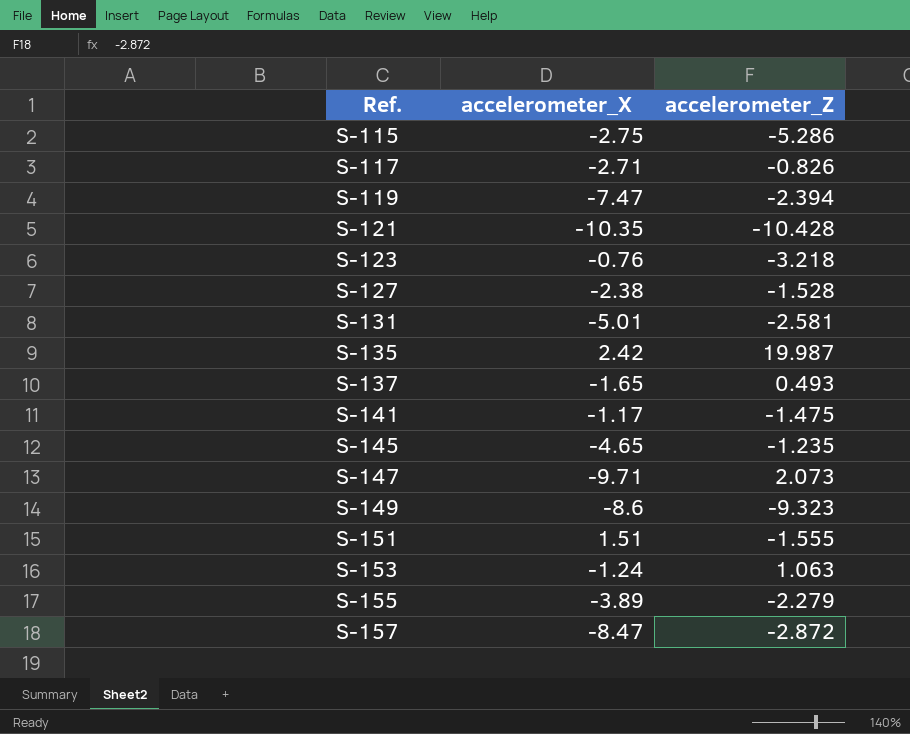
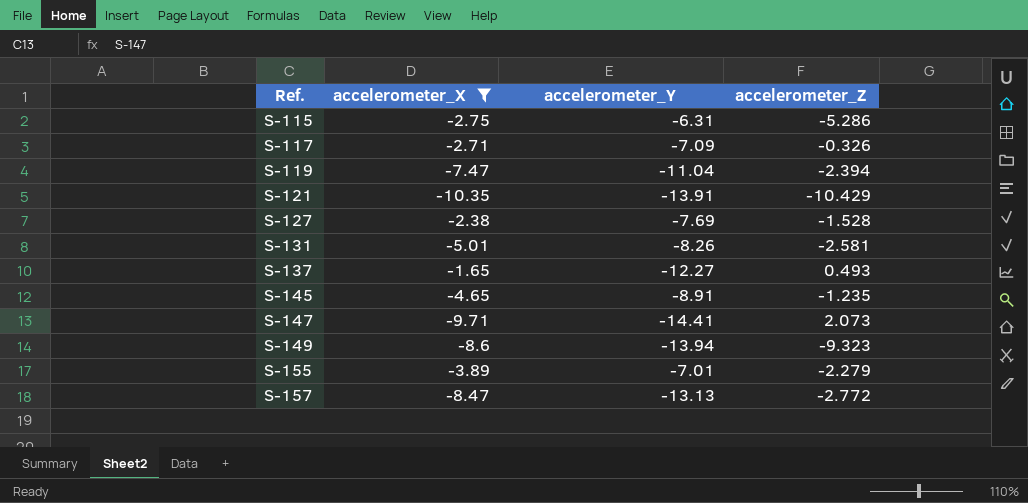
filter: none -> accelerometer_X <= -1.65
column accelerometer_Y | position: none -> 3
S-117 | accelerometer_Z: -0.826 -> -0.326
S-121 | accelerometer_Z: -10.428 -> -10.429
S-157 | accelerometer_Z: -2.872 -> -2.772

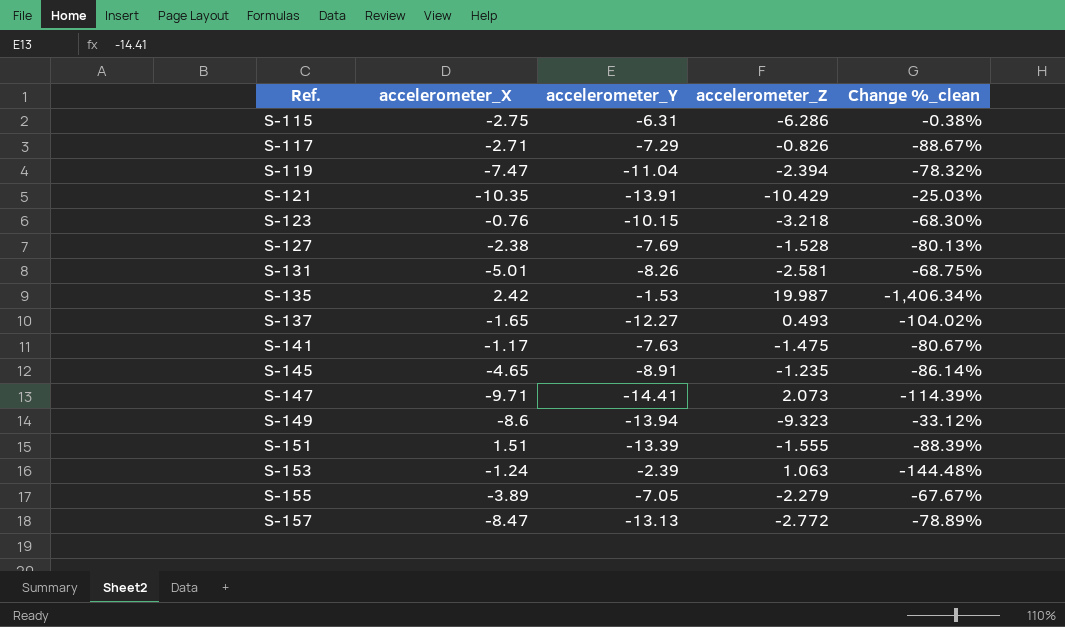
filter: accelerometer_X <= -1.65 -> none
column Change %_clean | formula: none -> ([accelerometer_Z] - [accelerometer_Y]) / [accelerometer_Y]
S-115 | accelerometer_Z: -5.286 -> -6.286
S-117 | accelerometer_Y: -7.09 -> -7.29
S-117 | accelerometer_Z: -0.326 -> -0.826
S-155 | accelerometer_Y: -7.01 -> -7.05

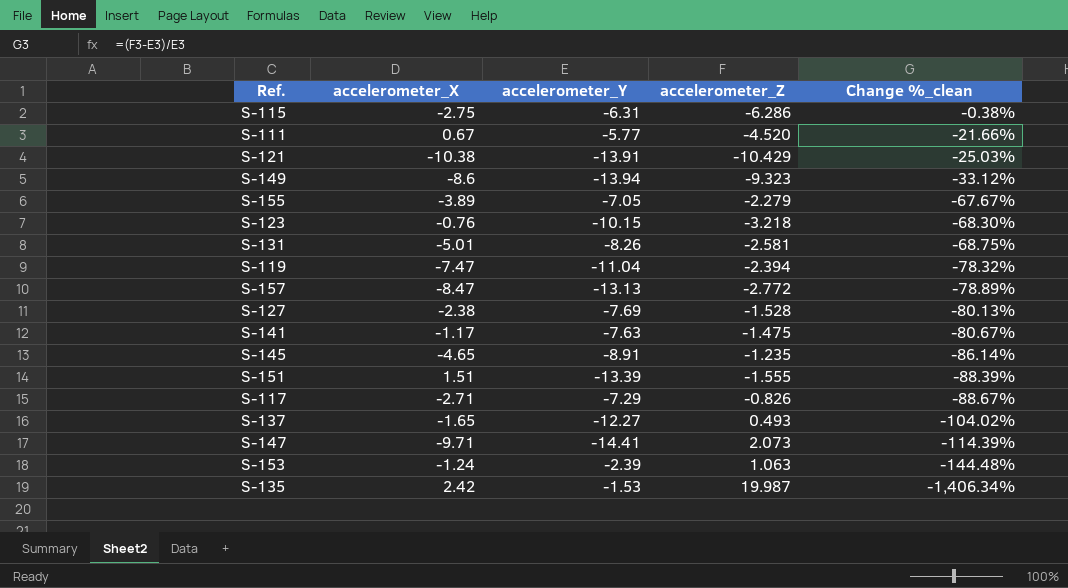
row order: Ref. ascending -> Change %_clean descending
row S-111: none -> 0.67 | -5.77 | -4.520 | -21.66%
S-121 | accelerometer_X: -10.35 -> -10.38

